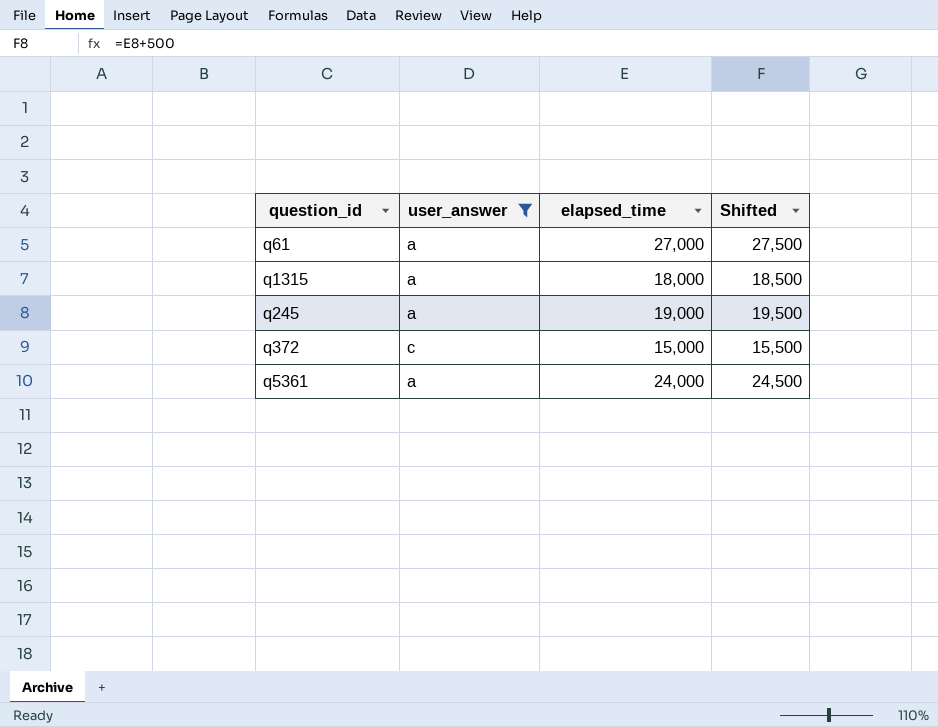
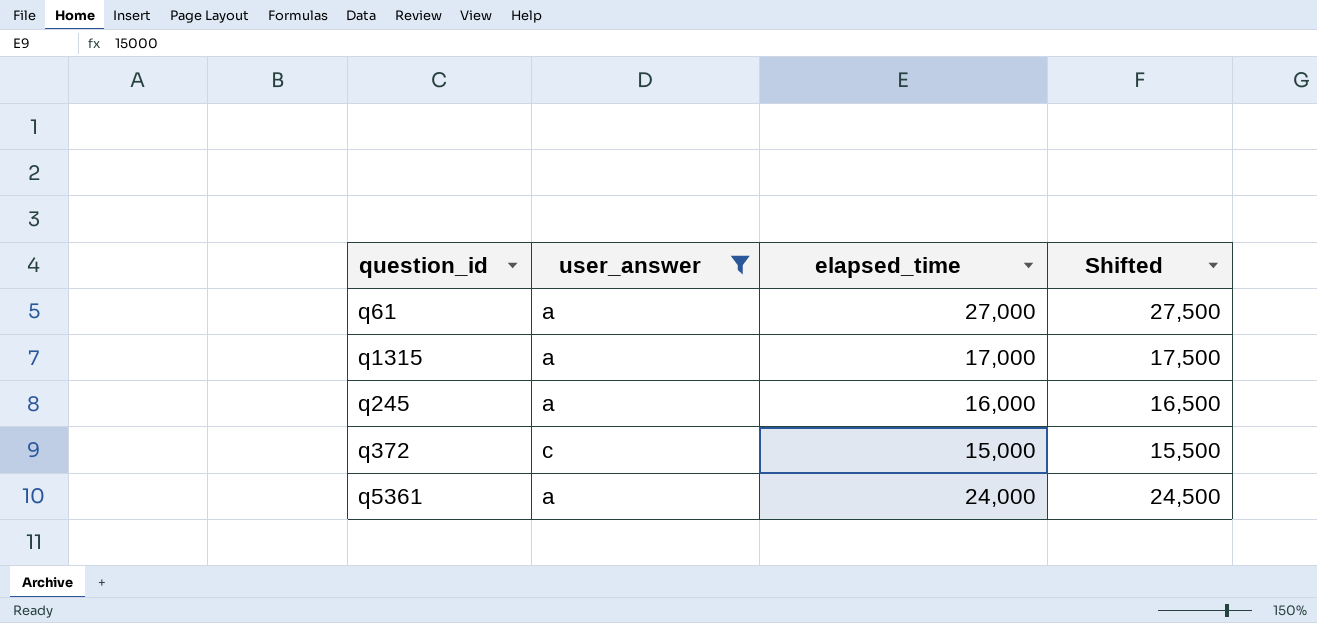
q1315 | elapsed_time: 18,000 -> 17,000
q1315 | Shifted: 18,500 -> 17,500
q245 | elapsed_time: 19,000 -> 16,000
q245 | Shifted: 19,500 -> 16,500

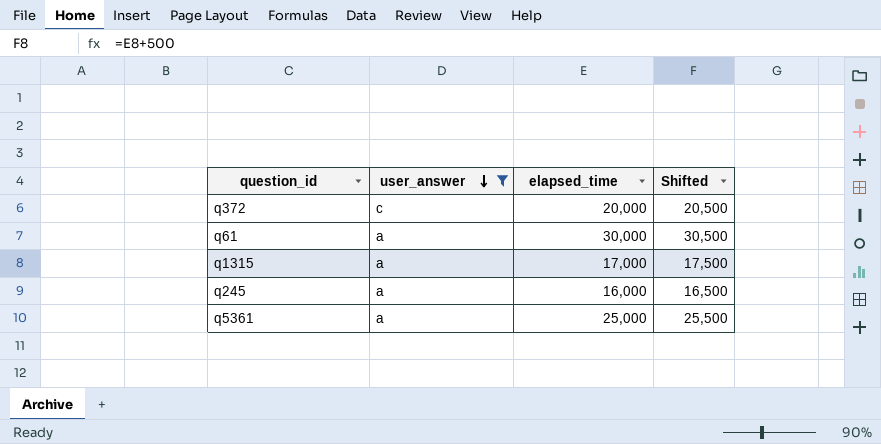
row order: none -> user_answer descending
q372 | elapsed_time: 15,000 -> 20,000
q372 | Shifted: 15,500 -> 20,500
q61 | elapsed_time: 27,000 -> 30,000
q61 | Shifted: 27,500 -> 30,500
q5361 | elapsed_time: 24,000 -> 25,000
q5361 | Shifted: 24,500 -> 25,500

